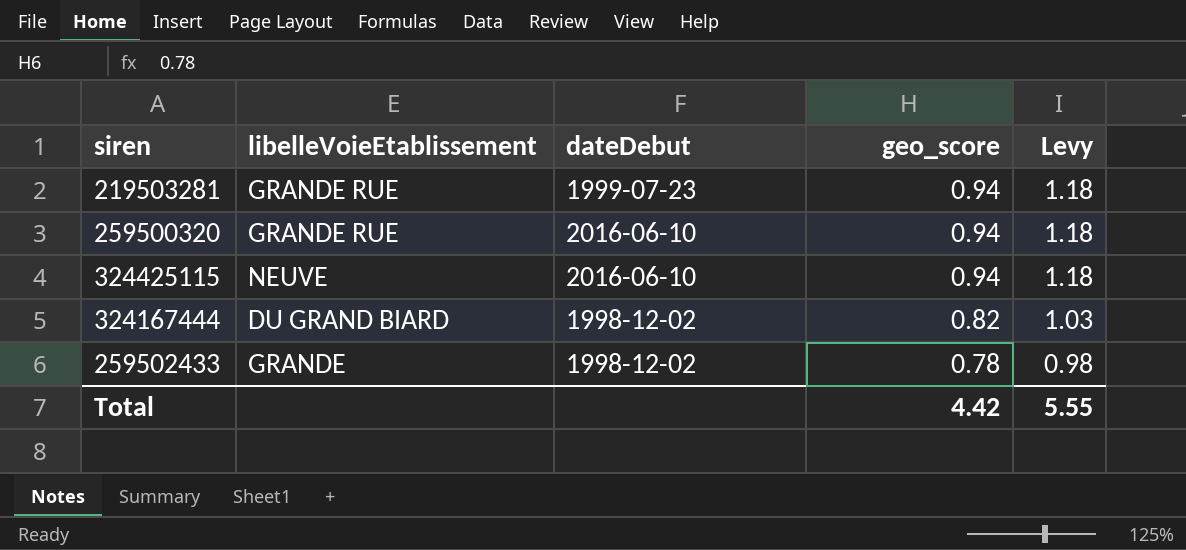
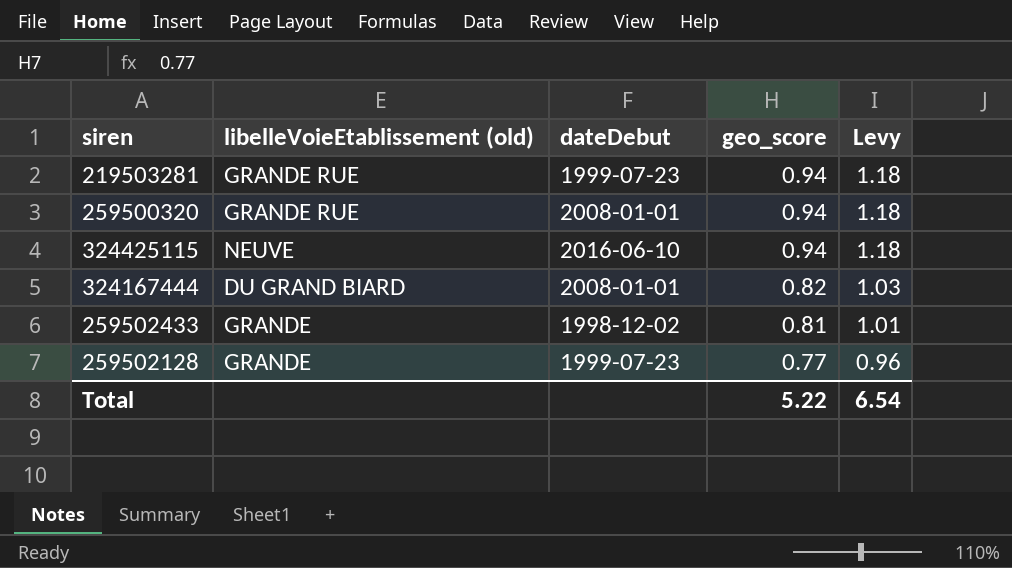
column name: libelleVoieEtablissement -> libelleVoieEtablissement (old)
259500320 | dateDebut: 2016-06-10 -> 2008-01-01
324167444 | dateDebut: 1998-12-02 -> 2008-01-01
259502433 | geo_score: 0.78 -> 0.81
259502433 | Levy: 0.98 -> 1.01
row 259502128: none -> GRANDE | 1999-07-23 | 0.77 | 0.96
Total | geo_score: 4.42 -> 5.22
Total | Levy: 5.55 -> 6.54

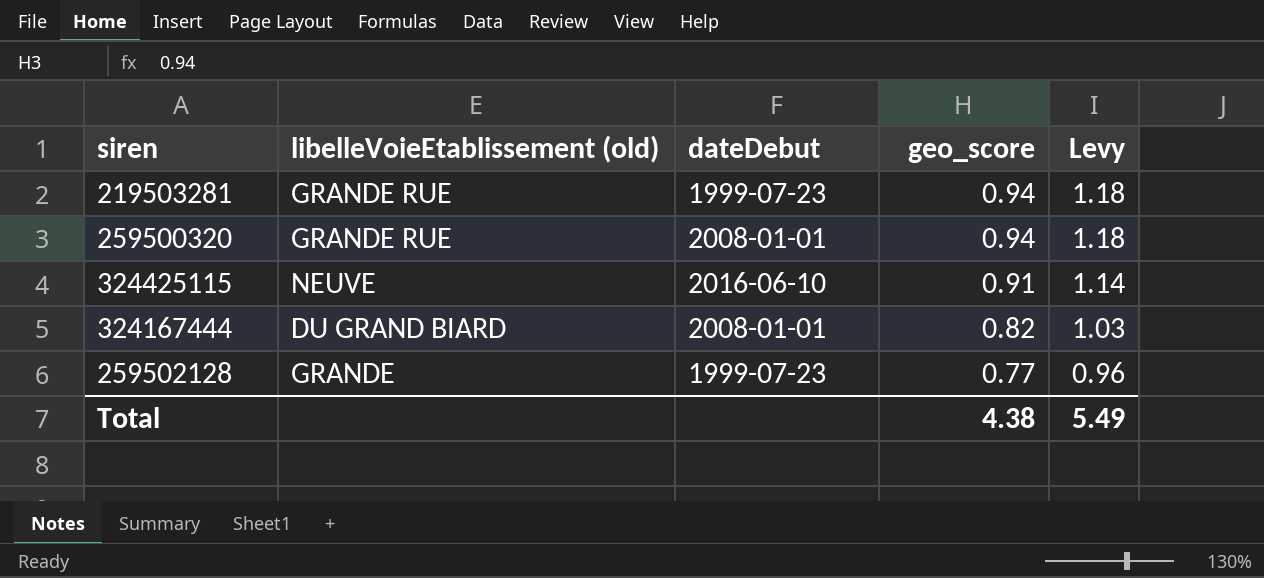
row 259502433: GRANDE | 1998-12-02 | 0.81 | 1.01 -> none
324425115 | geo_score: 0.94 -> 0.91
324425115 | Levy: 1.18 -> 1.14
Total | geo_score: 5.22 -> 4.38
Total | Levy: 6.54 -> 5.49

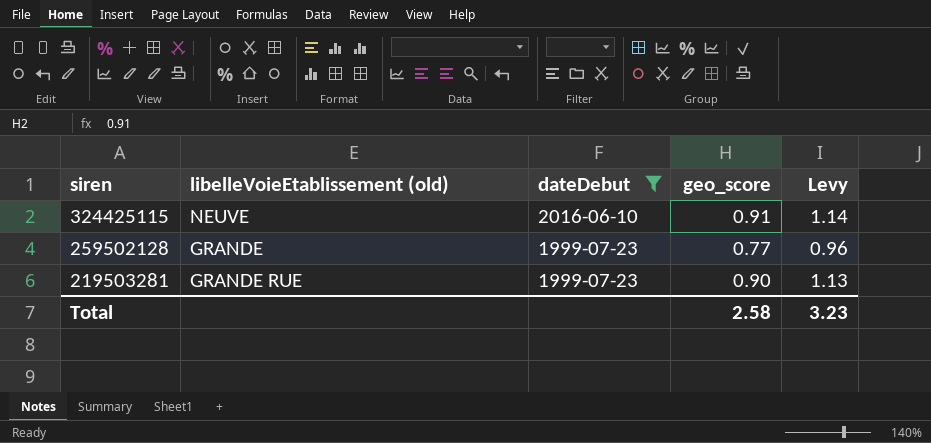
filter: none -> dateDebut != 2008-01-01
row order: geo_score descending -> siren descending
219503281 | geo_score: 0.94 -> 0.90
219503281 | Levy: 1.18 -> 1.13
Total | geo_score: 4.38 -> 2.58
Total | Levy: 5.49 -> 3.23

